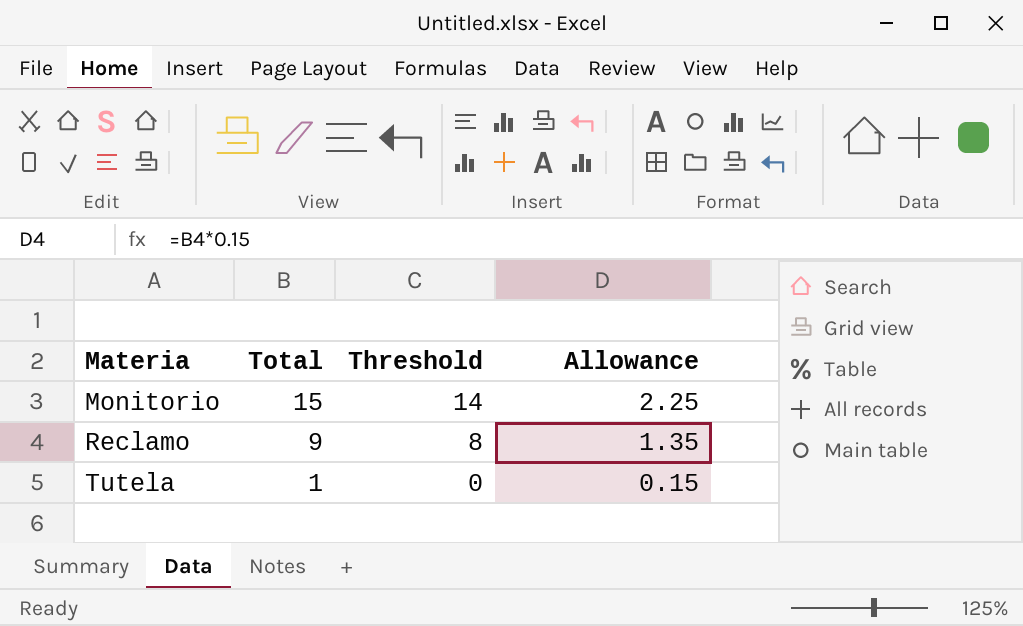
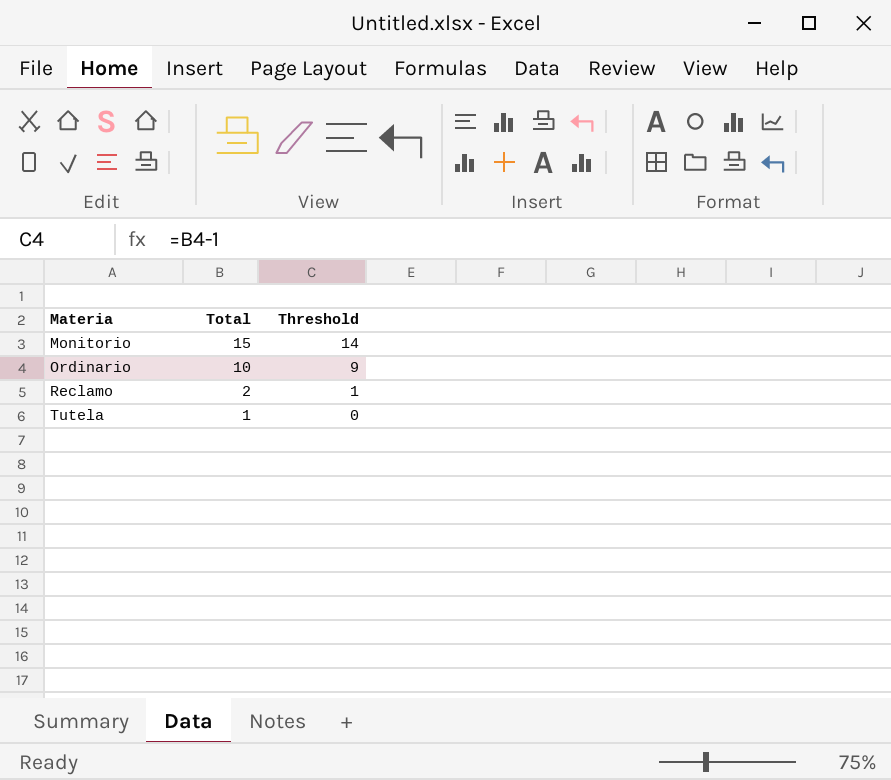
column Allowance | formula: [Total] * 0.15 -> none
row Ordinario: none -> 10 | 9
Reclamo | Total: 9 -> 2
Reclamo | Threshold: 8 -> 1

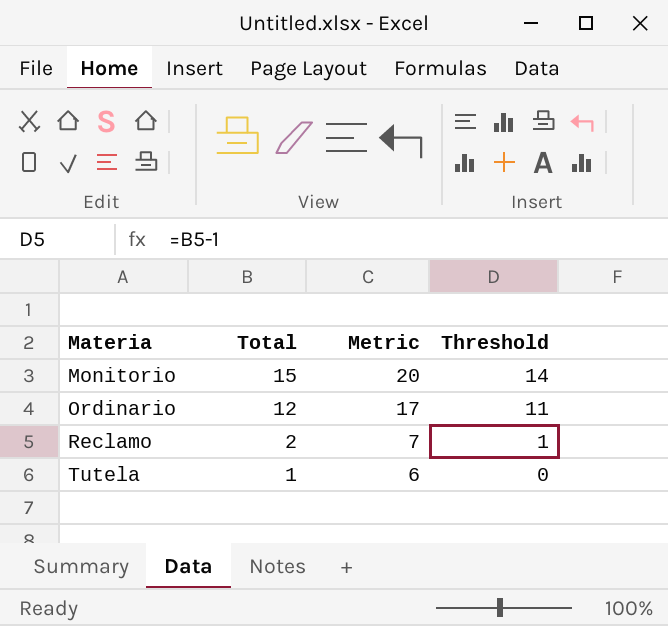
column Metric | formula: none -> [Total] + 5
Ordinario | Total: 10 -> 12
Ordinario | Threshold: 9 -> 11

